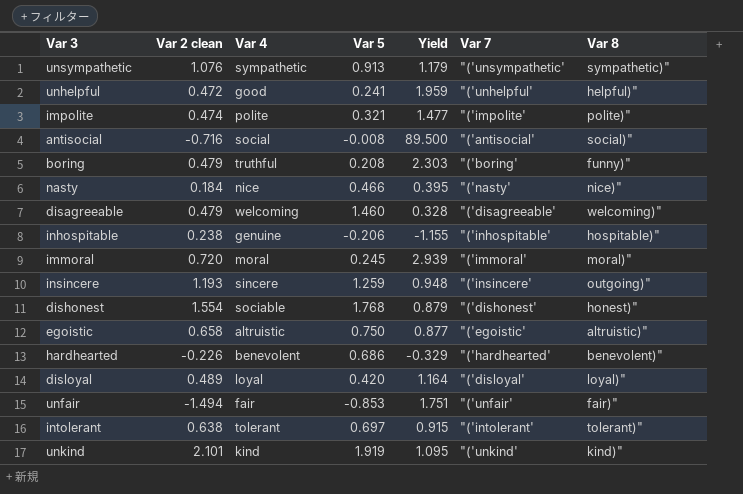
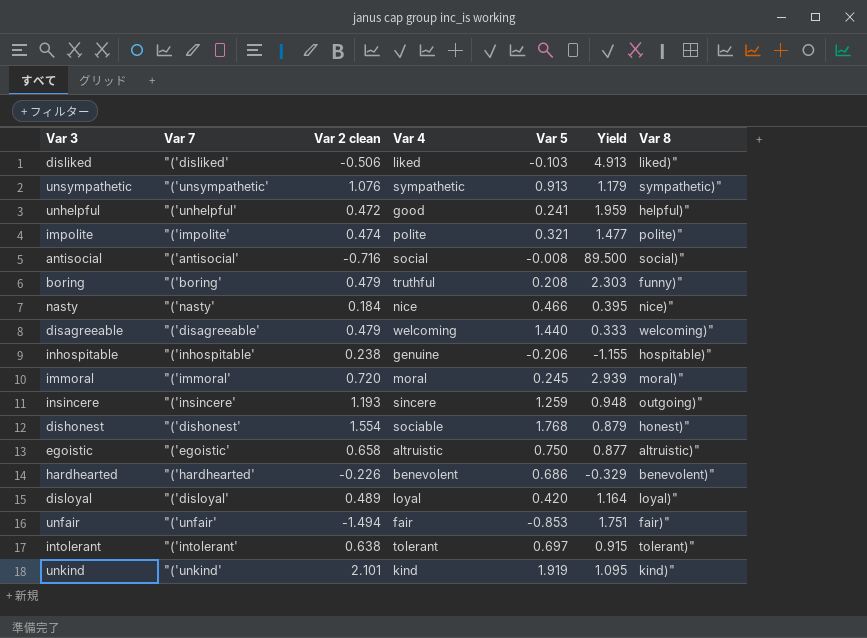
column Var 7 | position: 6 -> 2
row disliked: none -> "('disliked' | -0.506 | liked | -0.103 | 4.913 | liked)"
disagreeable | Var 5: 1.460 -> 1.440
disagreeable | Yield: 0.328 -> 0.333

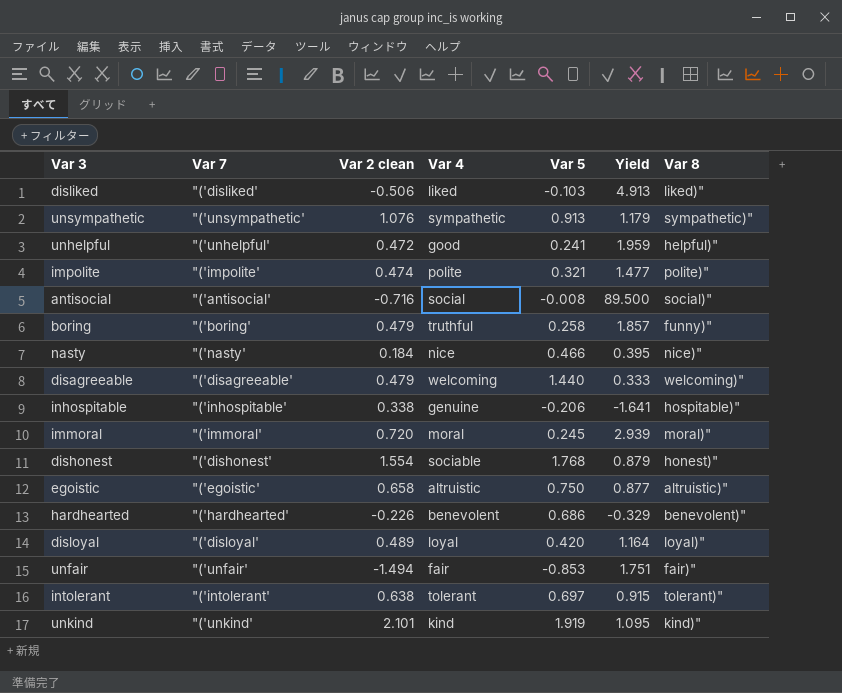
row insincere: "('insincere' | 1.193 | sincere | 1.259 | 0.948 | outgoing)" -> none
boring | Var 5: 0.208 -> 0.258
boring | Yield: 2.303 -> 1.857
inhospitable | Var 2 clean: 0.238 -> 0.338
inhospitable | Yield: -1.155 -> -1.641

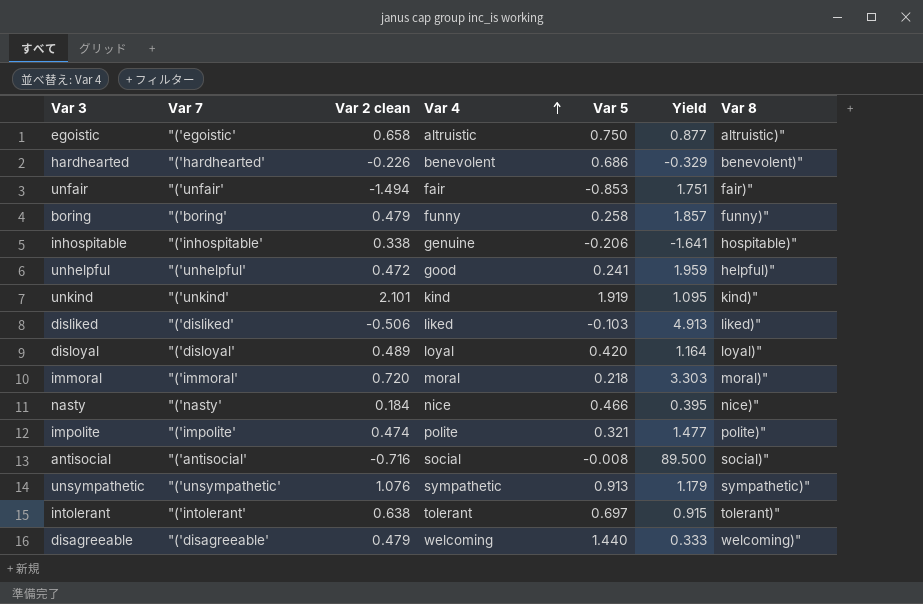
row order: none -> Var 4 ascending
row dishonest: "('dishonest' | 1.554 | sociable | 1.768 | 0.879 | honest)" -> none
boring | Var 4: truthful -> funny
immoral | Var 5: 0.245 -> 0.218
immoral | Yield: 2.939 -> 3.303

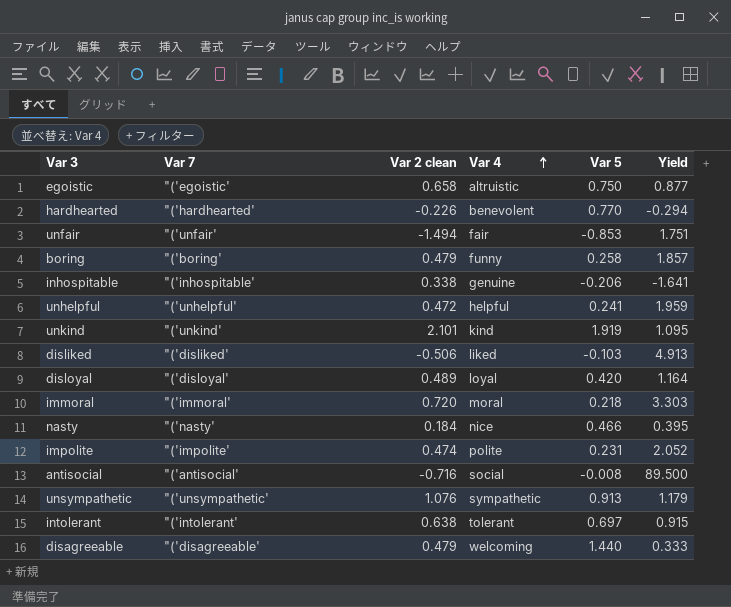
column Var 8 | position: 7 -> none
hardhearted | Var 5: 0.686 -> 0.770
hardhearted | Yield: -0.329 -> -0.294
unhelpful | Var 4: good -> helpful
impolite | Var 5: 0.321 -> 0.231
impolite | Yield: 1.477 -> 2.052

